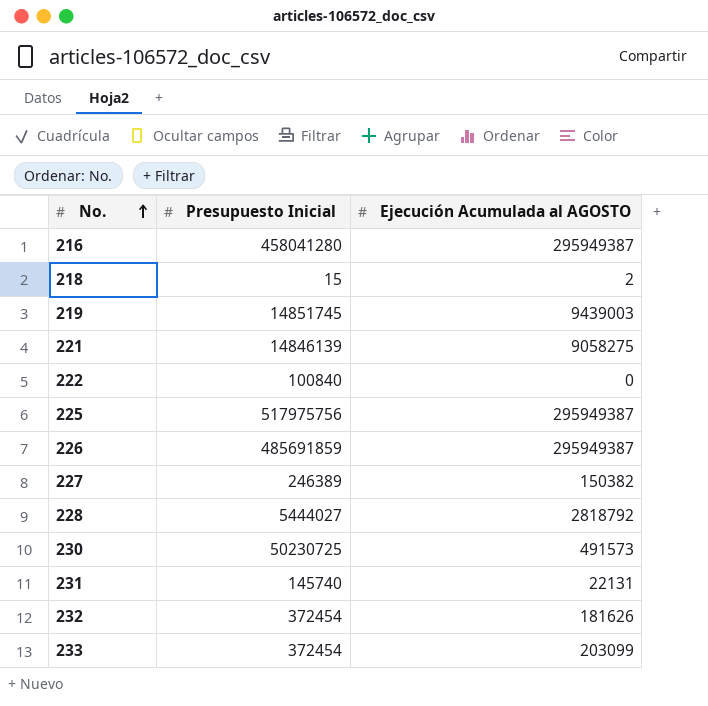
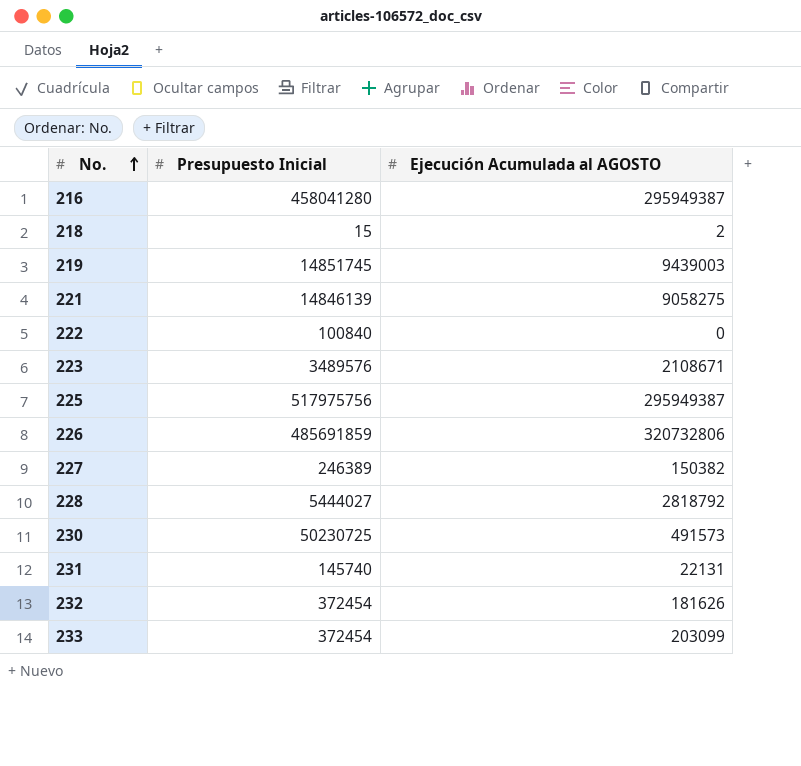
row 223: none -> 3489576 | 2108671
226 | Ejecución Acumulada al AGOSTO: 295949387 -> 320732806

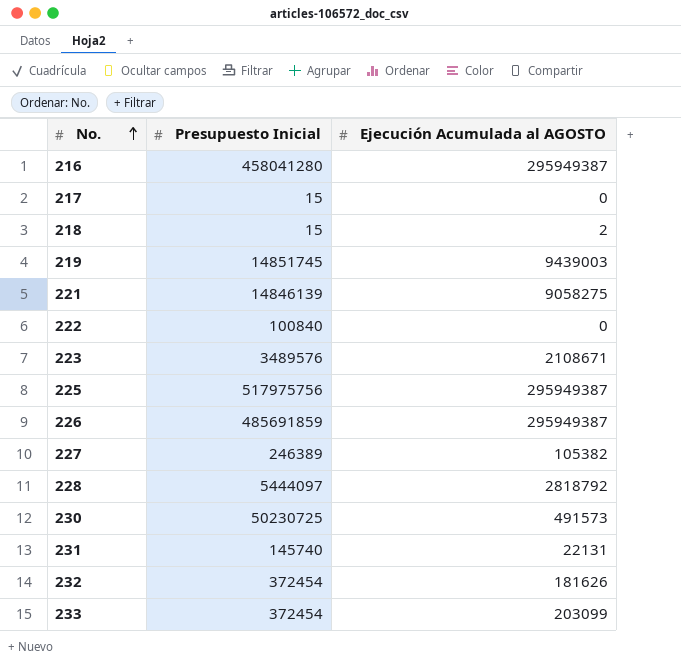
row 217: none -> 15 | 0
226 | Ejecución Acumulada al AGOSTO: 320732806 -> 295949387
227 | Ejecución Acumulada al AGOSTO: 150382 -> 105382
228 | Presupuesto Inicial: 5444027 -> 5444097

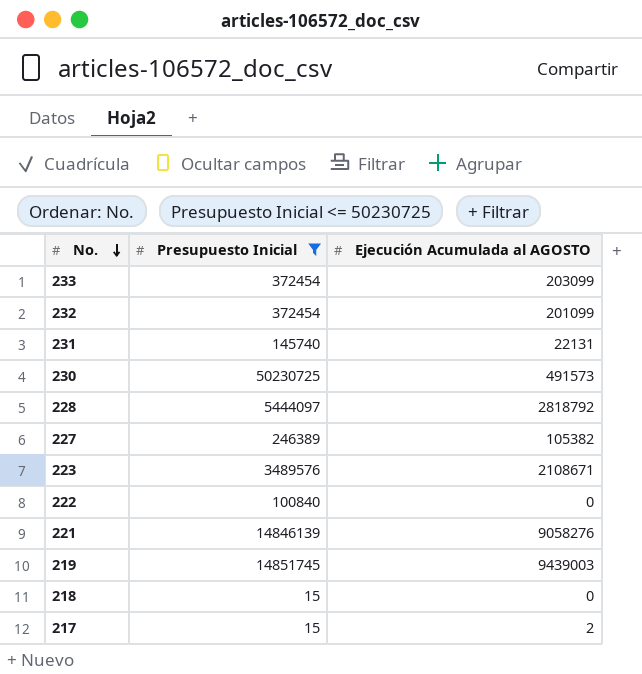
filter: none -> Presupuesto Inicial <= 50230725
row order: No. ascending -> No. descending
232 | Ejecución Acumulada al AGOSTO: 181626 -> 201099
221 | Ejecución Acumulada al AGOSTO: 9058275 -> 9058276
218 | Ejecución Acumulada al AGOSTO: 2 -> 0
217 | Ejecución Acumulada al AGOSTO: 0 -> 2

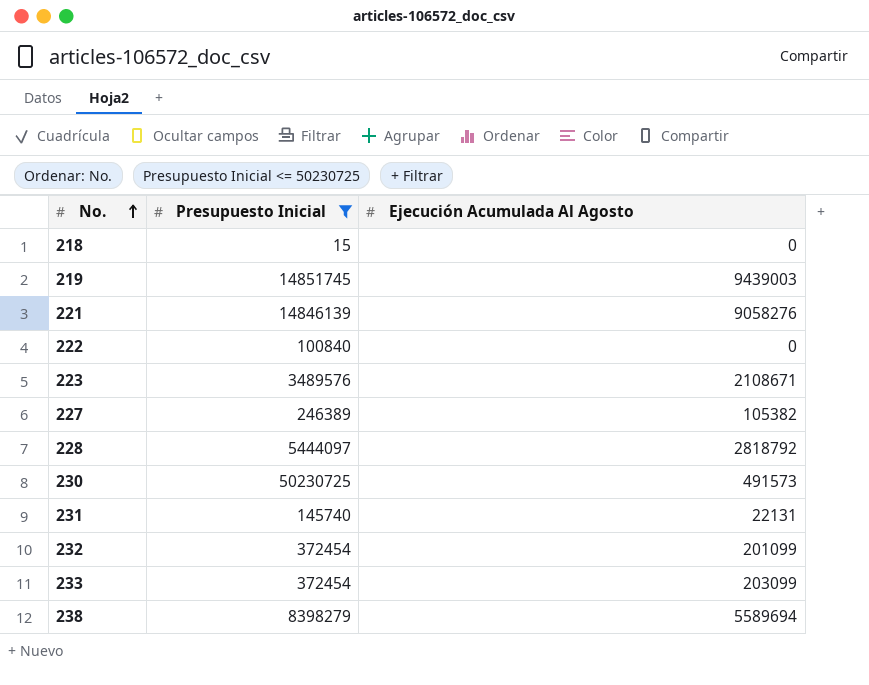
row order: No. descending -> No. ascending
column name: Ejecución Acumulada al AGOSTO -> Ejecución Acumulada Al Agosto
row 217: 15 | 2 -> none
row 238: none -> 8398279 | 5589694

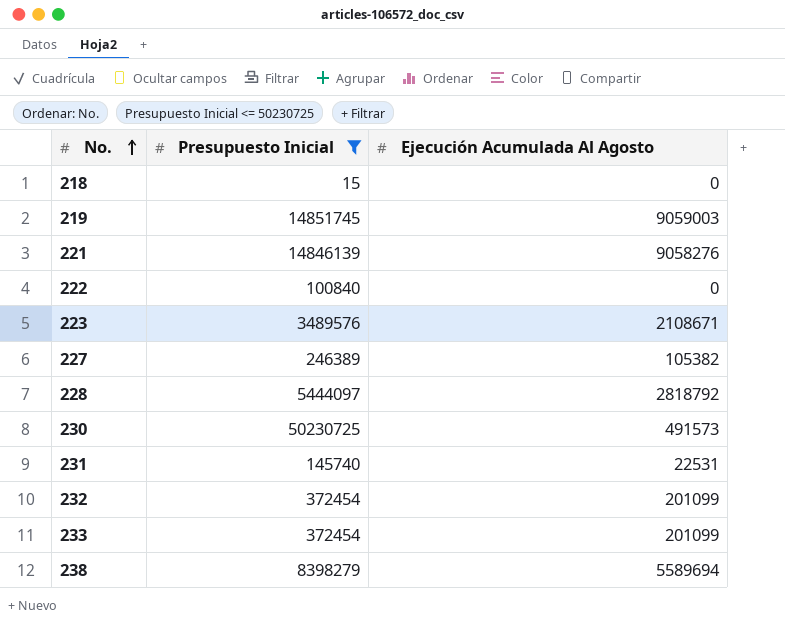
219 | Ejecución Acumulada Al Agosto: 9439003 -> 9059003
231 | Ejecución Acumulada Al Agosto: 22131 -> 22531
233 | Ejecución Acumulada Al Agosto: 203099 -> 201099

